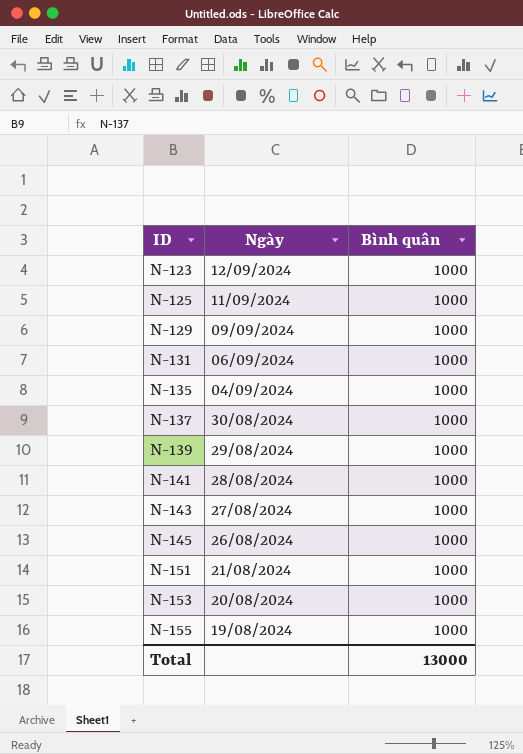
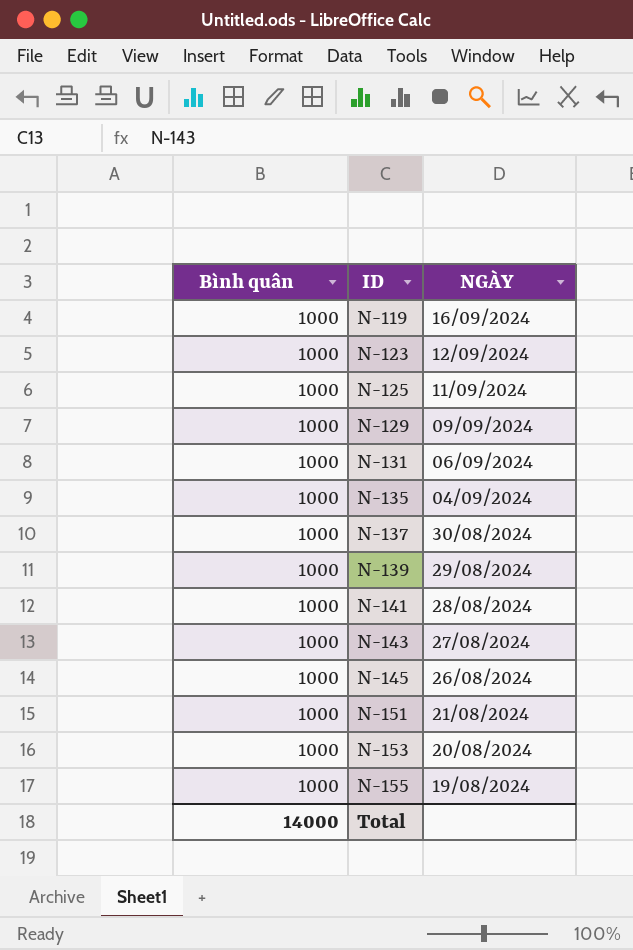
column Bình quân | position: 3 -> 1
column name: Ngày -> NGÀY
row N-119: none -> 1000 | 16/09/2024
Total | Bình quân: 13000 -> 14000

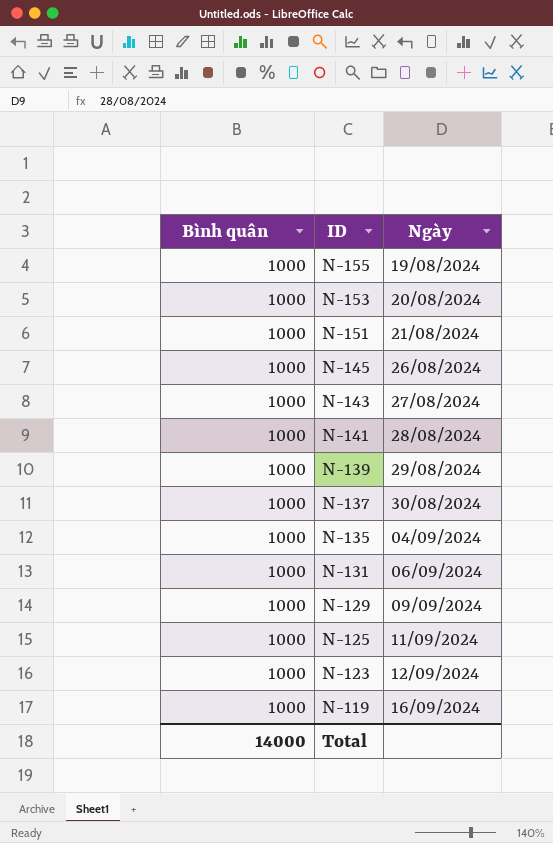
row order: ID ascending -> ID descending
column name: NGÀY -> Ngày

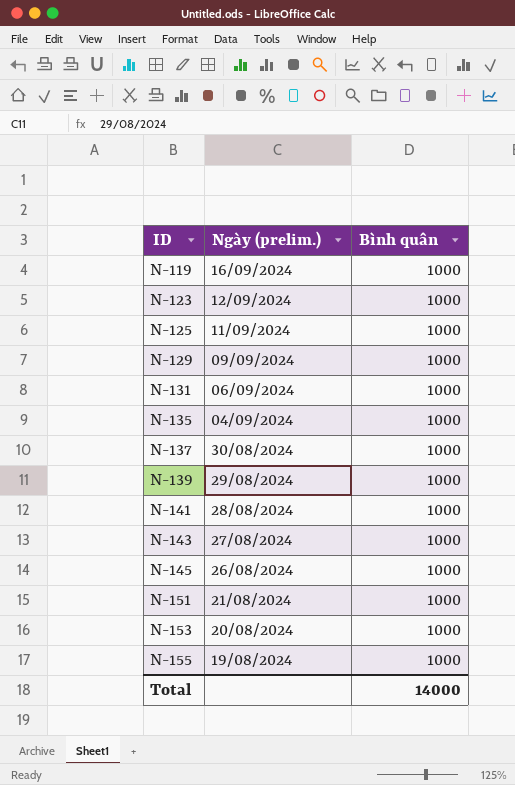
row order: ID descending -> ID ascending
column name: Ngày -> Ngày (prelim.)
column Bình quân | position: 1 -> 3

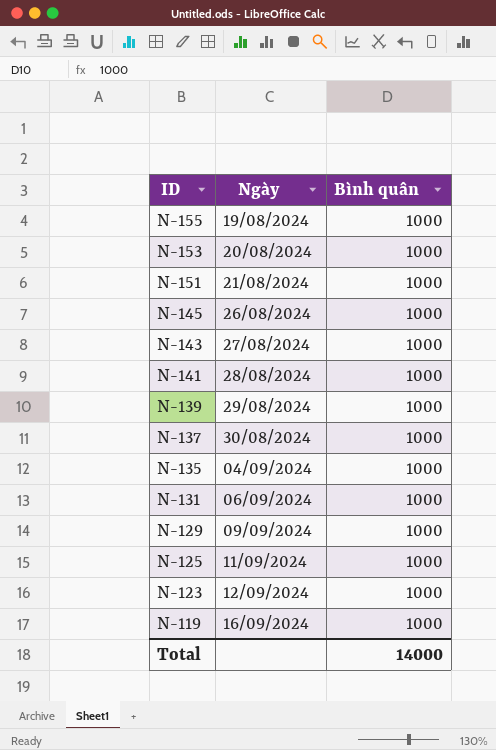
row order: ID ascending -> ID descending
column name: Ngày (prelim.) -> Ngày

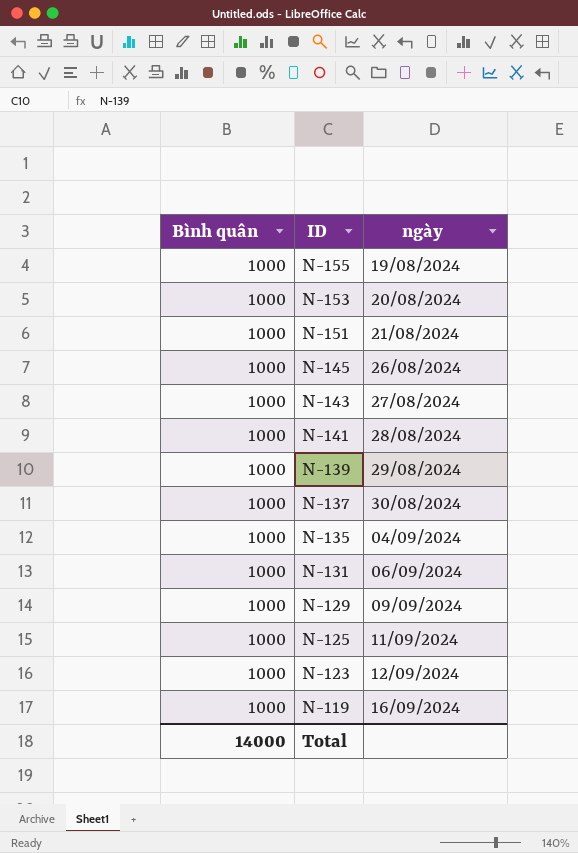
column Bình quân | position: 3 -> 1
column name: Ngày -> ngày

